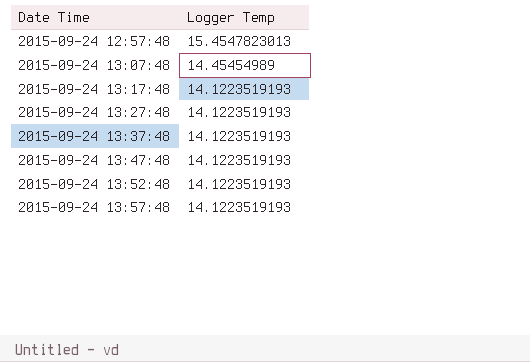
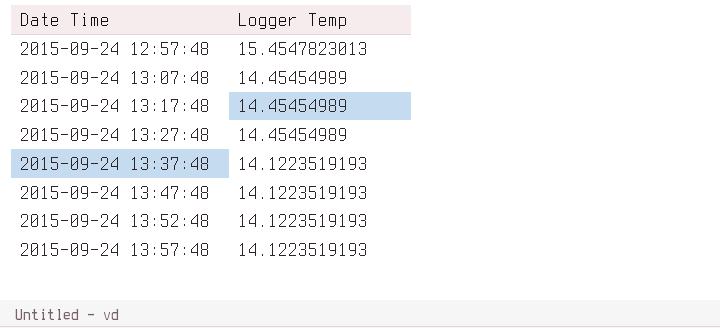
2015-09-24 13:17:48 | Logger Temp: 14.1223519193 -> 14.45454989
2015-09-24 13:27:48 | Logger Temp: 14.1223519193 -> 14.45454989

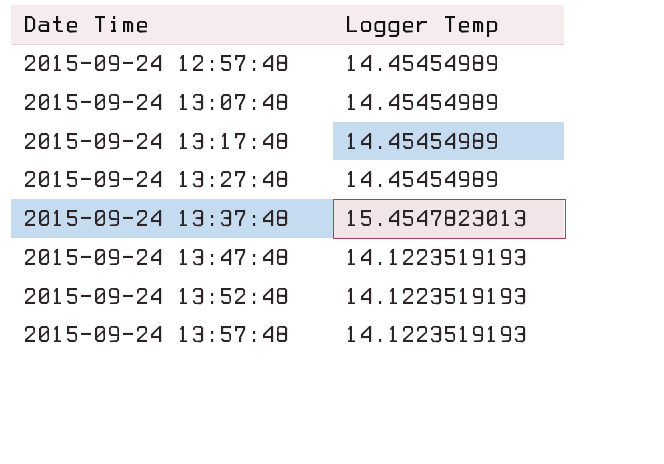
2015-09-24 12:57:48 | Logger Temp: 15.4547823013 -> 14.45454989
2015-09-24 13:37:48 | Logger Temp: 14.1223519193 -> 15.4547823013

